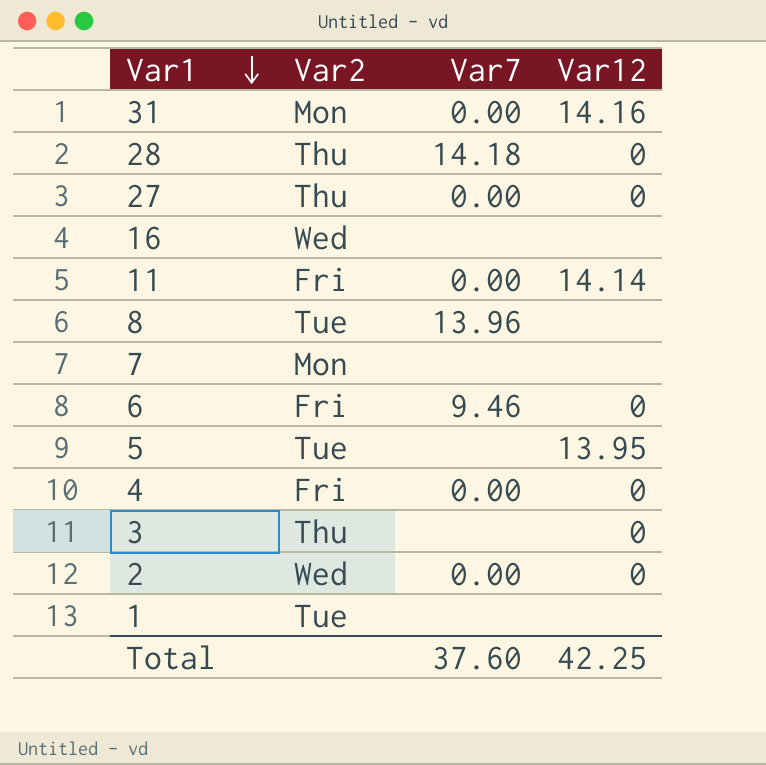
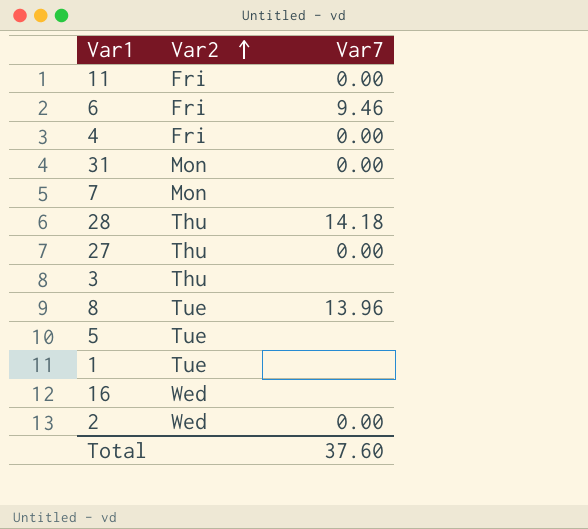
row order: Var1 descending -> Var2 ascending
column Var12 | position: 4 -> none

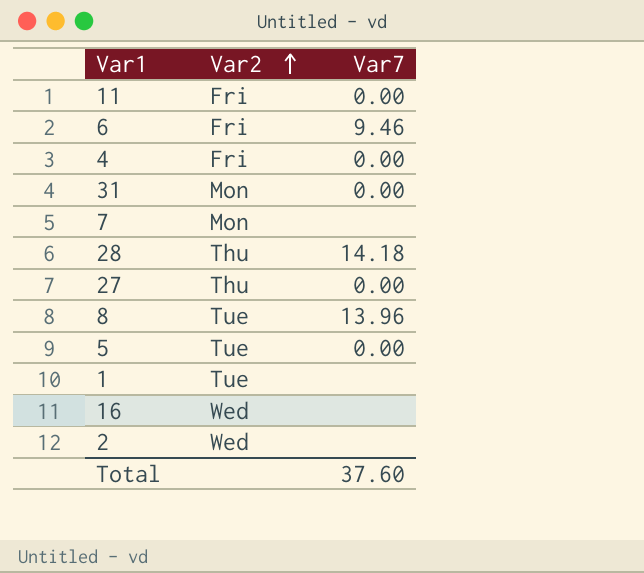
row 3: Thu | none -> none
5 | Var7: none -> 0.00
2 | Var7: 0.00 -> none

